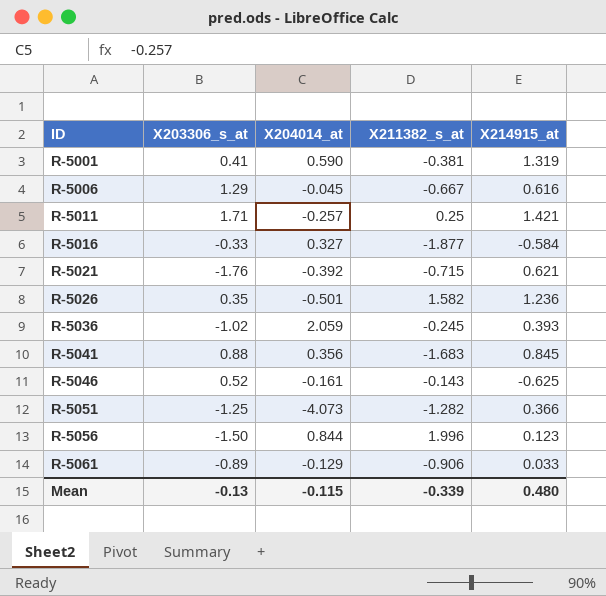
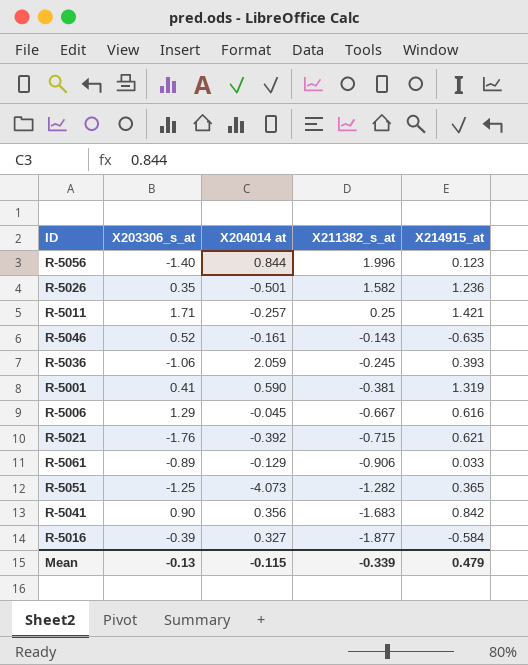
row order: ID ascending -> X211382_s_at descending
column name: X204014_at -> X204014 at
R-5056 | X203306_s_at: -1.50 -> -1.40
R-5046 | X214915_at: -0.625 -> -0.635
R-5036 | X203306_s_at: -1.02 -> -1.06
R-5051 | X214915_at: 0.366 -> 0.365
R-5041 | X203306_s_at: 0.88 -> 0.90
R-5041 | X214915_at: 0.845 -> 0.842
R-5016 | X203306_s_at: -0.33 -> -0.39
Mean | X214915_at: 0.480 -> 0.479

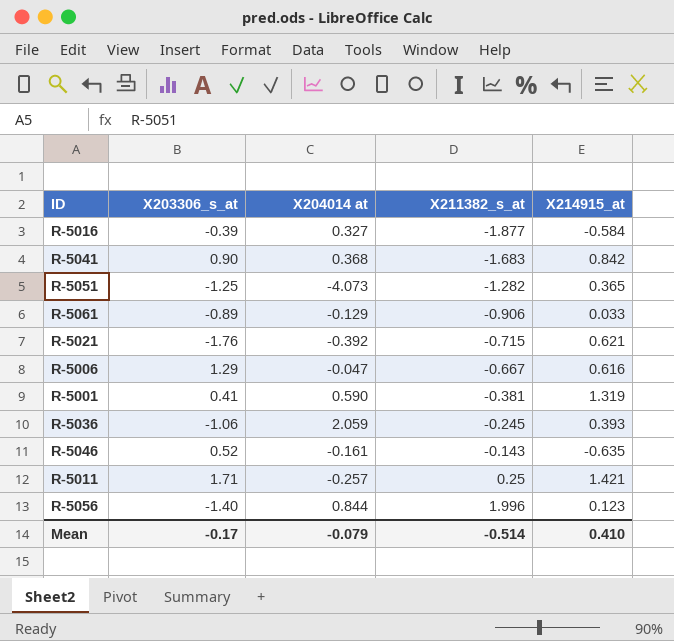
row order: X211382_s_at descending -> X211382_s_at ascending
row R-5026: 0.35 | -0.501 | 1.582 | 1.236 -> none
R-5041 | X204014 at: 0.356 -> 0.368
R-5006 | X204014 at: -0.045 -> -0.047
Mean | X203306_s_at: -0.13 -> -0.17
Mean | X204014 at: -0.115 -> -0.079
Mean | X211382_s_at: -0.339 -> -0.514
Mean | X214915_at: 0.479 -> 0.410

